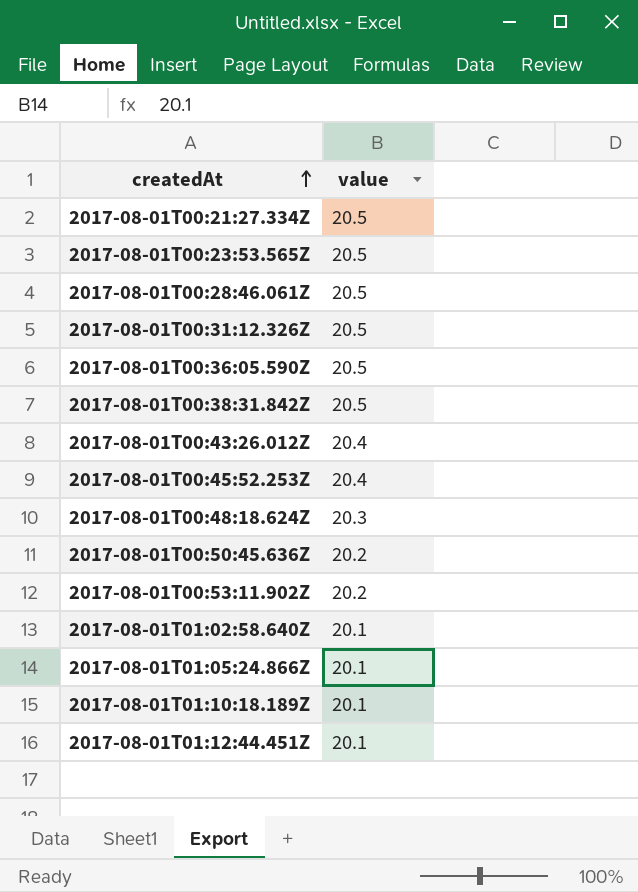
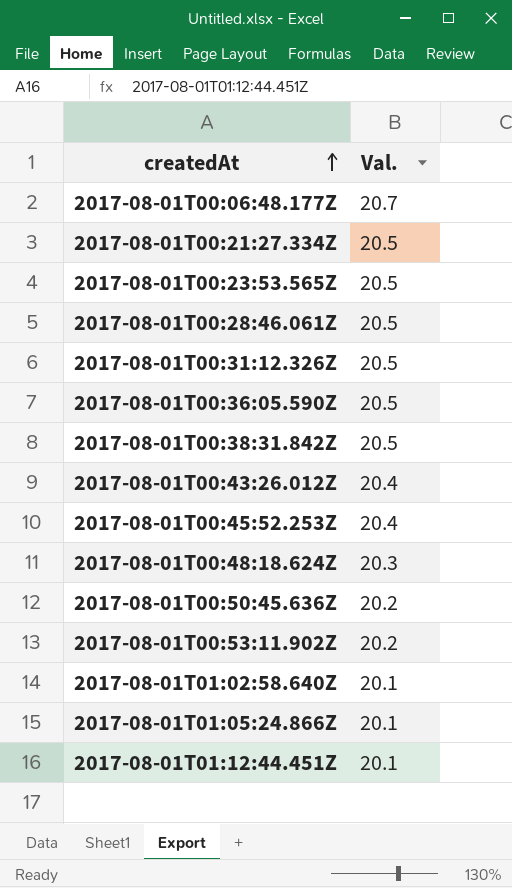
column name: value -> Val.
row 2017-08-01T01:10:18.189Z: 20.1 -> none
row 2017-08-01T00:06:48.177Z: none -> 20.7

